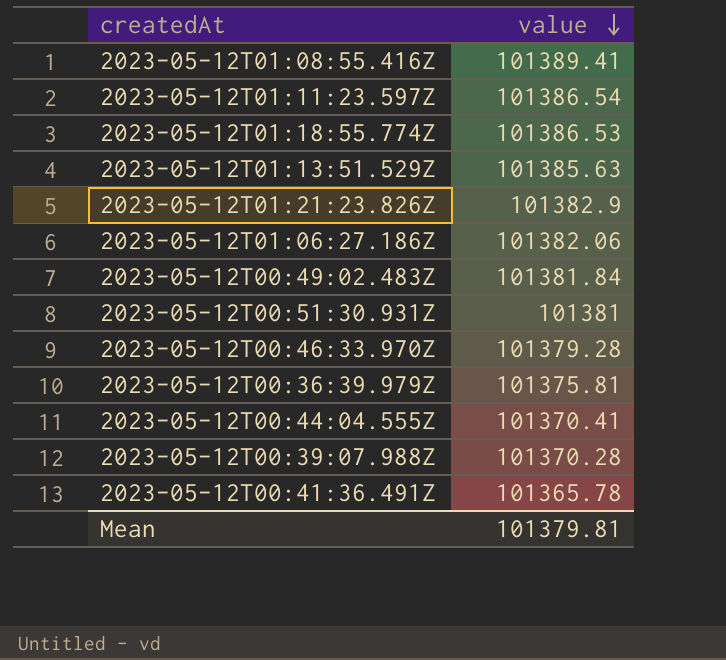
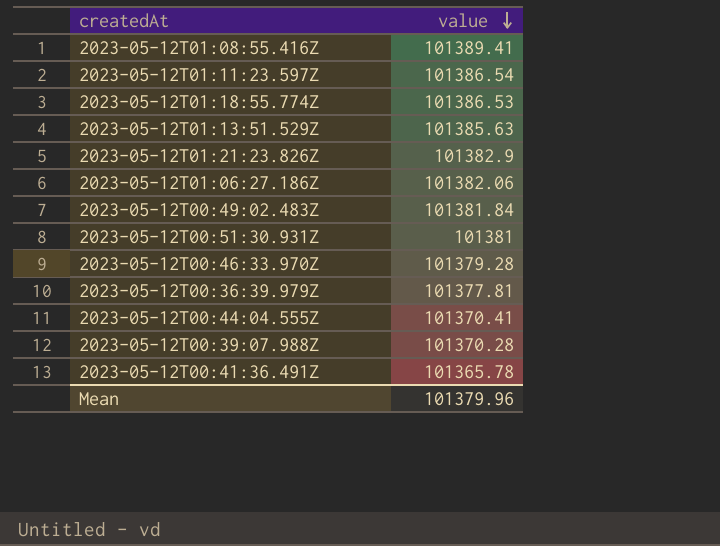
2023-05-12T00:36:39.979Z | value: 101375.81 -> 101377.81
Mean | value: 101379.81 -> 101379.96

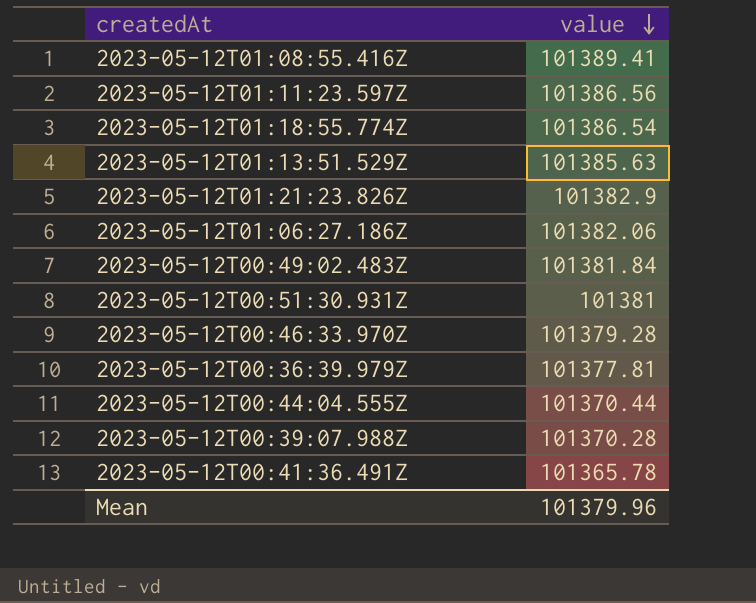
2023-05-12T01:11:23.597Z | value: 101386.54 -> 101386.56
2023-05-12T01:18:55.774Z | value: 101386.53 -> 101386.54
2023-05-12T00:44:04.555Z | value: 101370.41 -> 101370.44

